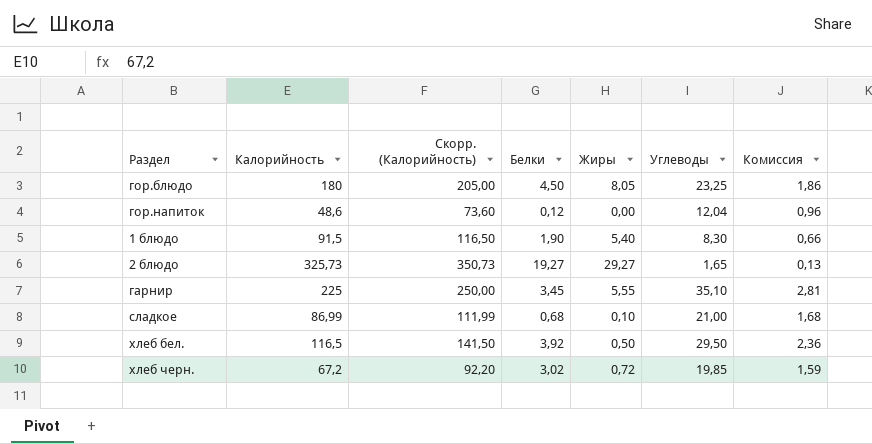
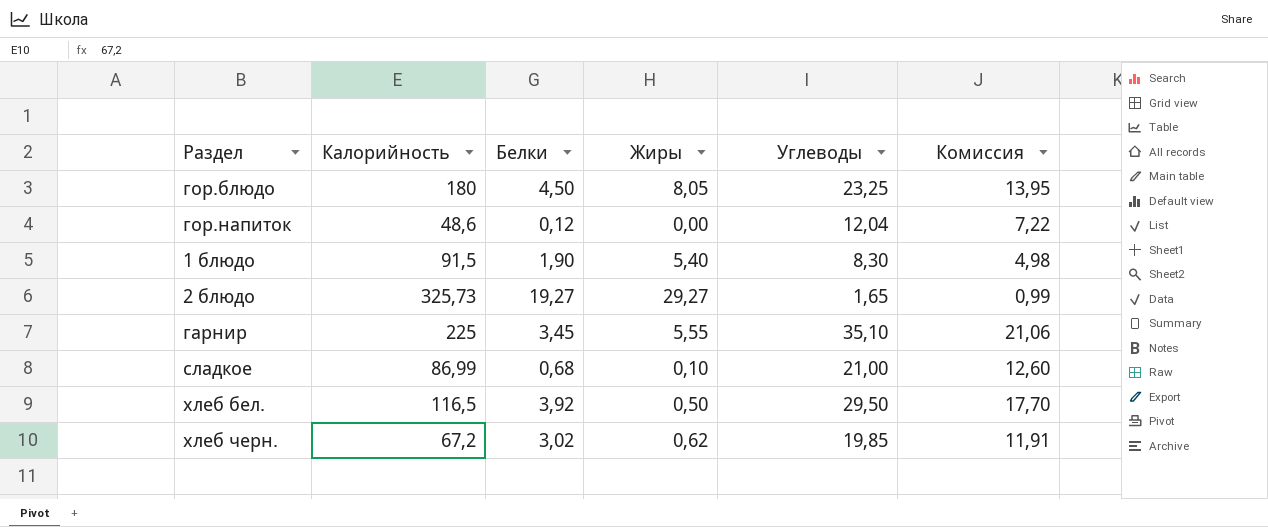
column Скорр. (Калорийность) | formula: [Калорийность] + 25 -> none
column Комиссия | formula: [Углеводы] * 0,08 -> [Углеводы] * 0,6
хлеб черн. | Жиры: 0,72 -> 0,62

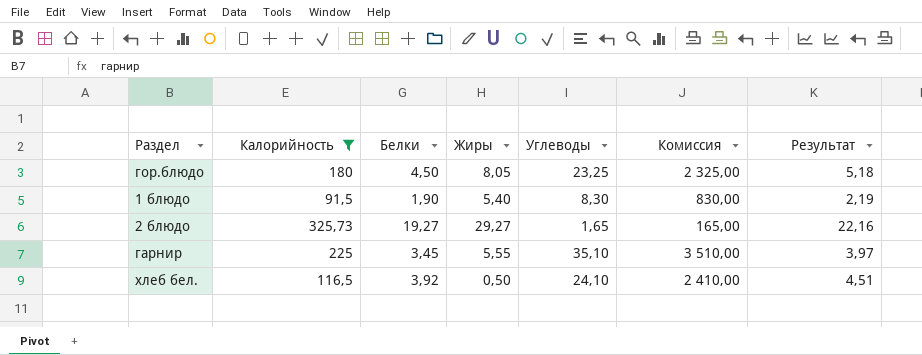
filter: none -> Калорийность >= 91,5
column Комиссия | formula: [Углеводы] * 0,6 -> [Углеводы] * 100
column Результат | formula: none -> [Белки] * 1,15
хлеб бел. | Углеводы: 29,50 -> 24,10

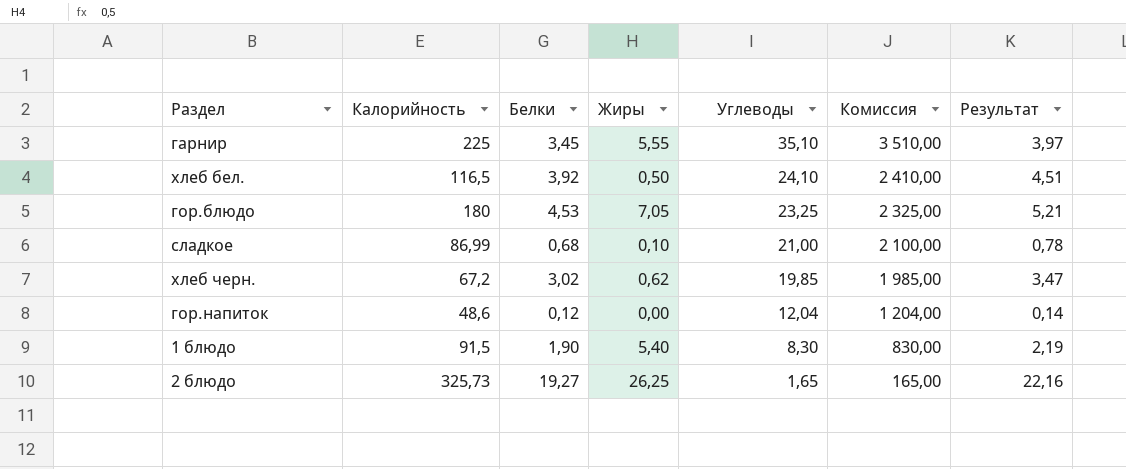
filter: Калорийность >= 91,5 -> none
row order: none -> Углеводы descending
гор.блюдо | Белки: 4,50 -> 4,53
гор.блюдо | Жиры: 8,05 -> 7,05
гор.блюдо | Результат: 5,18 -> 5,21
2 блюдо | Жиры: 29,27 -> 26,25

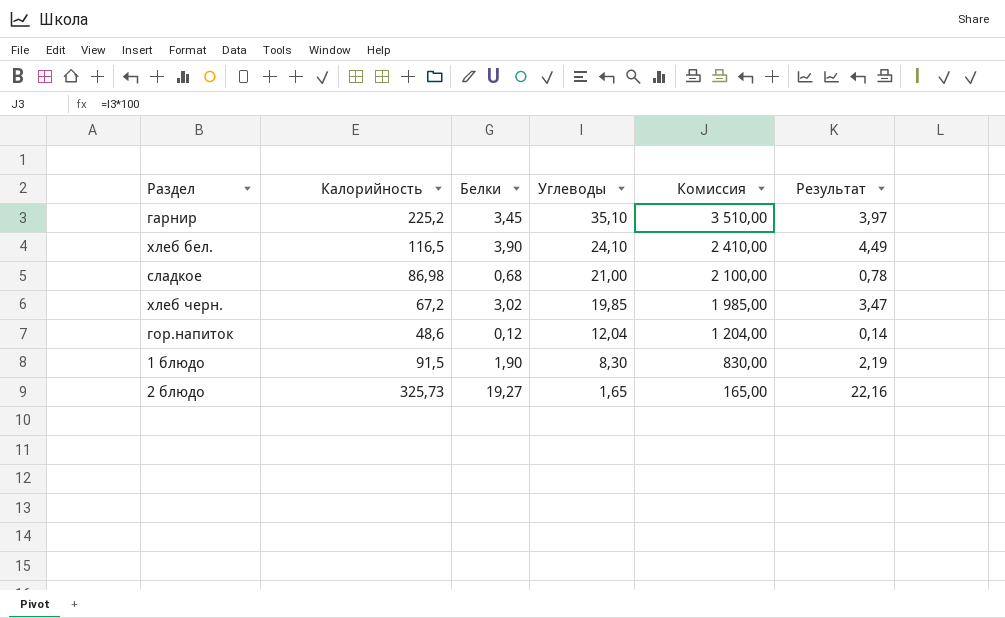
column Жиры | position: 4 -> none
row гор.блюдо: 180 | 4,53 | 7,05 | 23,25 | 2 325,00 | 5,21 -> none
гарнир | Калорийность: 225 -> 225,2
хлеб бел. | Белки: 3,92 -> 3,90
хлеб бел. | Результат: 4,51 -> 4,49
сладкое | Калорийность: 86,99 -> 86,98

